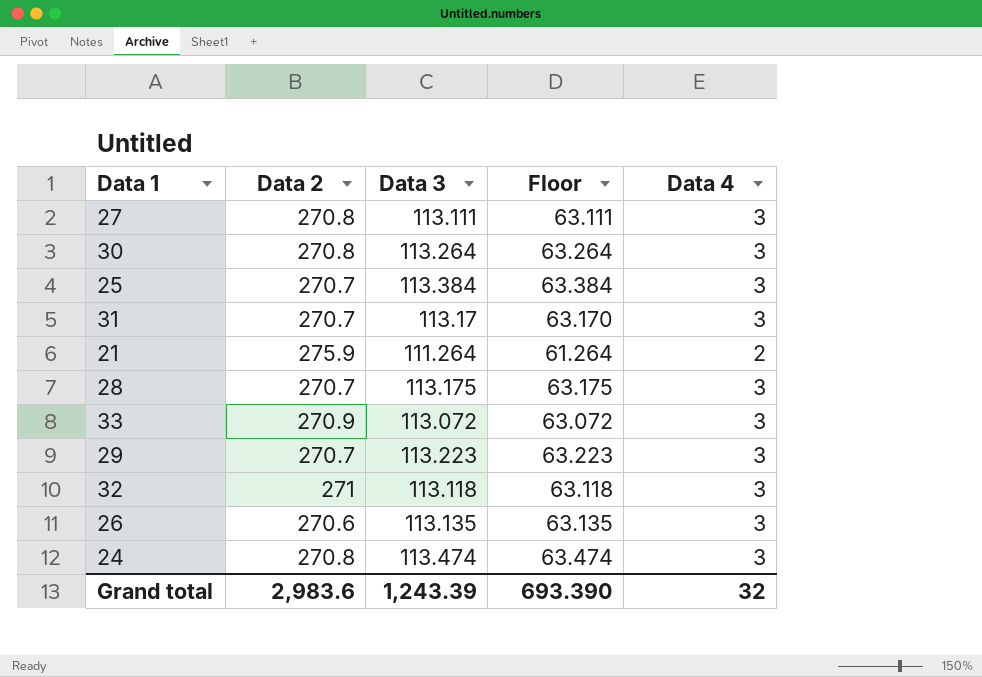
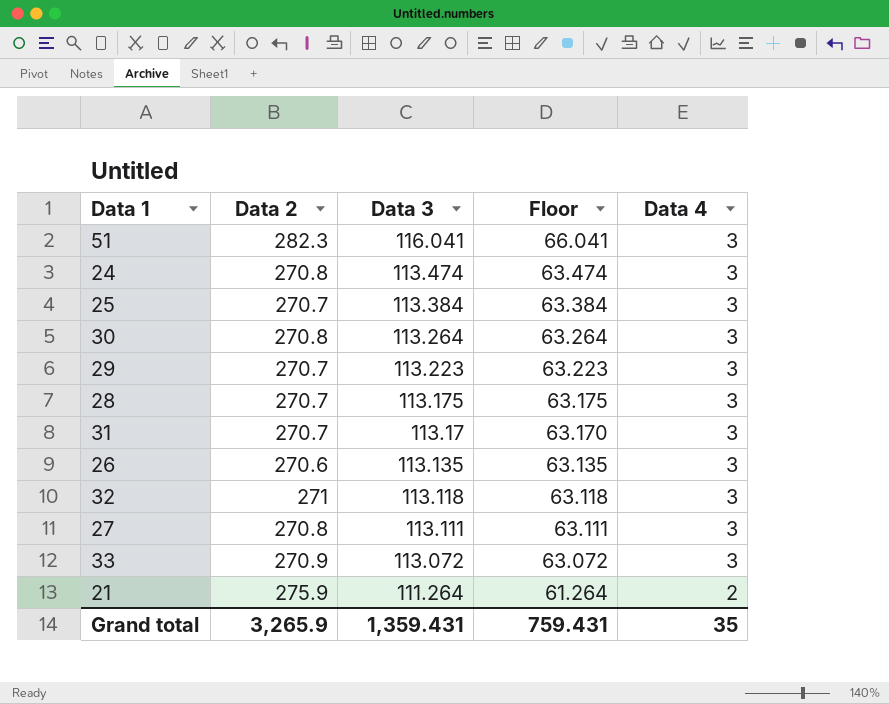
row order: none -> Data 3 descending
row 51: none -> 282.3 | 116.041 | 66.041 | 3
Grand total | Data 2: 2,983.6 -> 3,265.9
Grand total | Data 3: 1,243.39 -> 1,359.431
Grand total | Floor: 693.390 -> 759.431
Grand total | Data 4: 32 -> 35

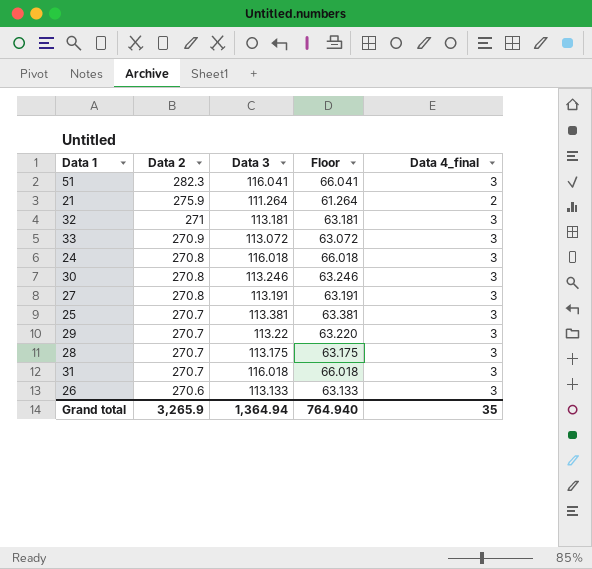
row order: Data 3 descending -> Data 2 descending
column name: Data 4 -> Data 4_final
32 | Data 3: 113.118 -> 113.181
32 | Floor: 63.118 -> 63.181
24 | Data 3: 113.474 -> 116.018
24 | Floor: 63.474 -> 66.018
30 | Data 3: 113.264 -> 113.246
30 | Floor: 63.264 -> 63.246
27 | Data 3: 113.111 -> 113.191
27 | Floor: 63.111 -> 63.191
25 | Data 3: 113.384 -> 113.381
25 | Floor: 63.384 -> 63.381
29 | Data 3: 113.223 -> 113.22
29 | Floor: 63.223 -> 63.220
31 | Data 3: 113.17 -> 116.018
31 | Floor: 63.170 -> 66.018
26 | Data 3: 113.135 -> 113.133
26 | Floor: 63.135 -> 63.133
Grand total | Data 3: 1,359.431 -> 1,364.94
Grand total | Floor: 759.431 -> 764.940

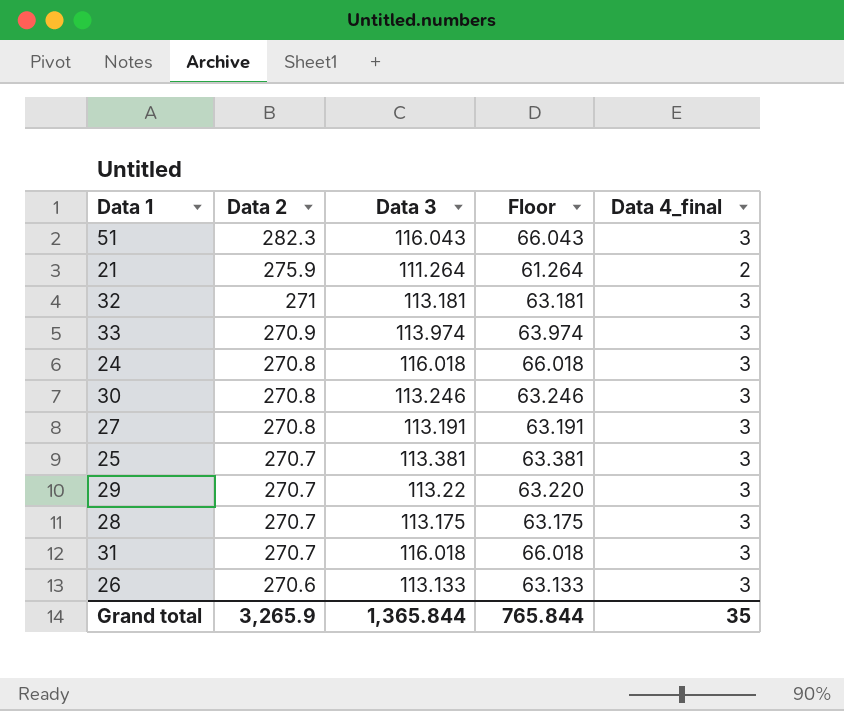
51 | Data 3: 116.041 -> 116.043
51 | Floor: 66.041 -> 66.043
33 | Data 3: 113.072 -> 113.974
33 | Floor: 63.072 -> 63.974
Grand total | Data 3: 1,364.94 -> 1,365.844
Grand total | Floor: 764.940 -> 765.844

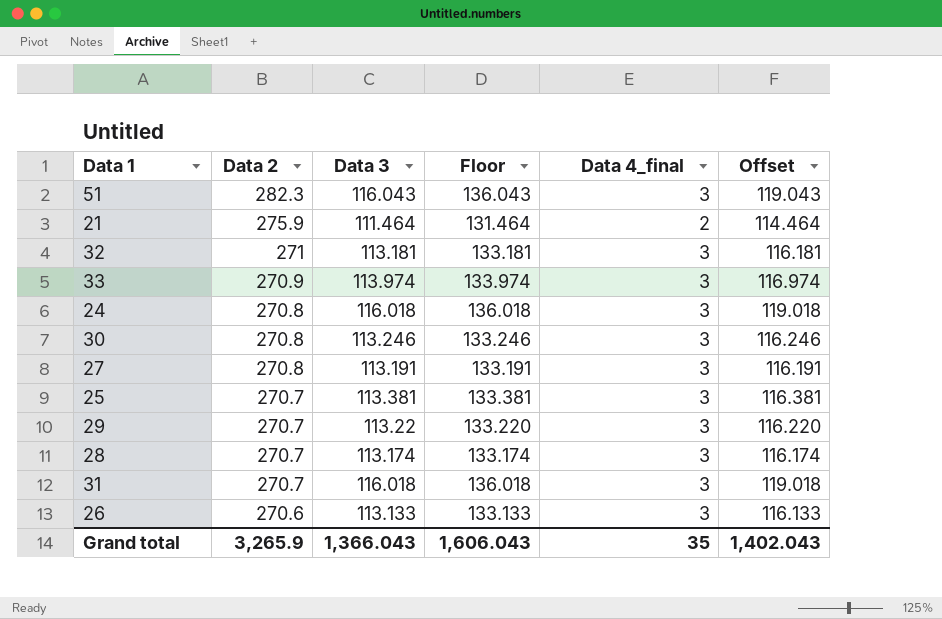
column Floor | formula: [Data 3] - 50 -> [Data 3] + 20
column Offset | formula: none -> [Data 3] + 3
21 | Data 3: 111.264 -> 111.464
28 | Data 3: 113.175 -> 113.174
Grand total | Data 3: 1,365.844 -> 1,366.043
Grand total | Floor: 765.844 -> 1,606.043

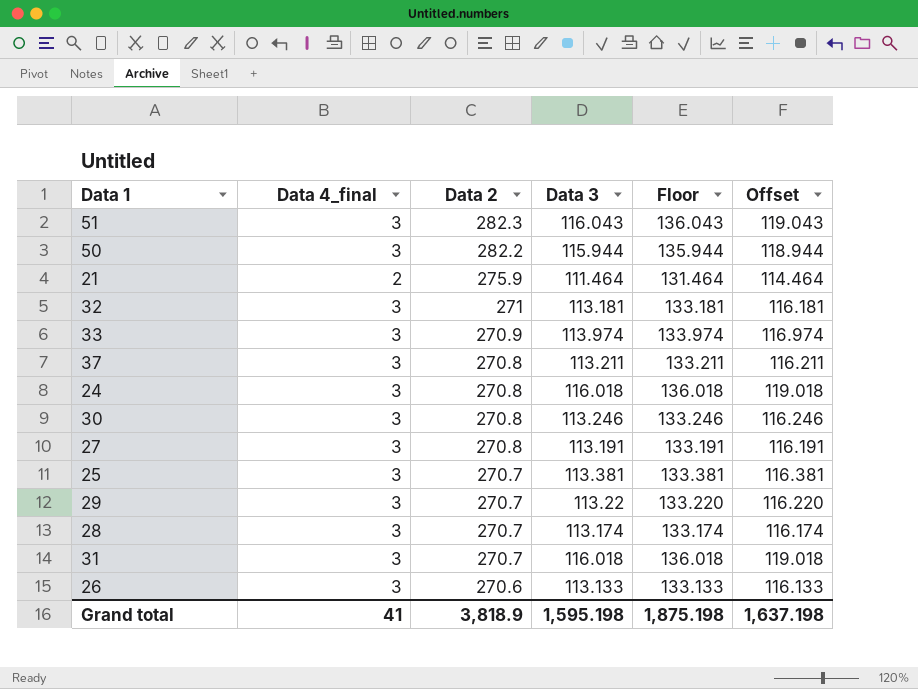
column Data 4_final | position: 5 -> 2
row 50: none -> 3 | 282.2 | 115.944 | 135.944 | 118.944
row 37: none -> 3 | 270.8 | 113.211 | 133.211 | 116.211
Grand total | Data 4_final: 35 -> 41
Grand total | Data 2: 3,265.9 -> 3,818.9
Grand total | Data 3: 1,366.043 -> 1,595.198
Grand total | Floor: 1,606.043 -> 1,875.198
Grand total | Offset: 1,402.043 -> 1,637.198

